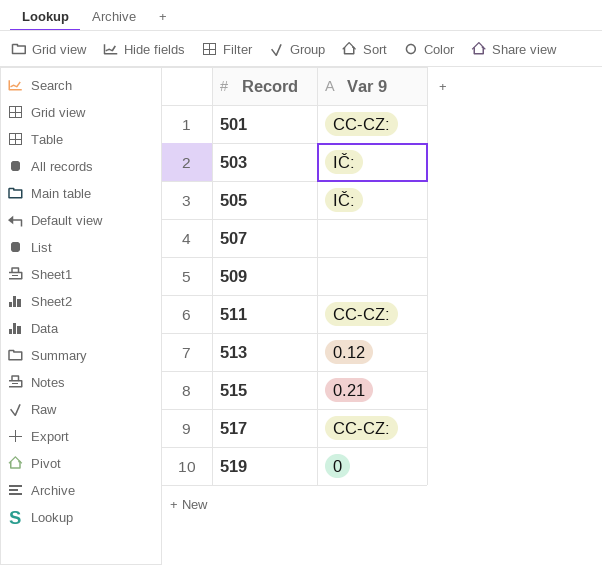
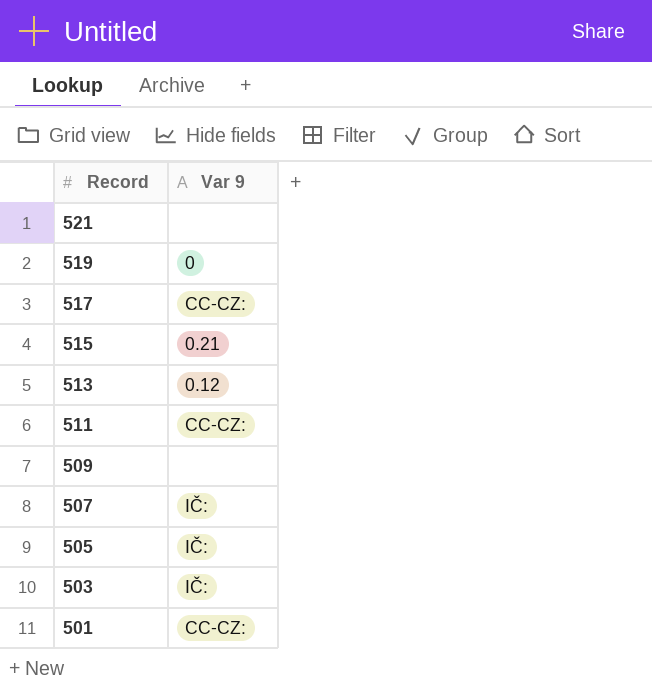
row order: Record ascending -> Record descending
row 521: none -> none
507 | Var 9: none -> IČ:

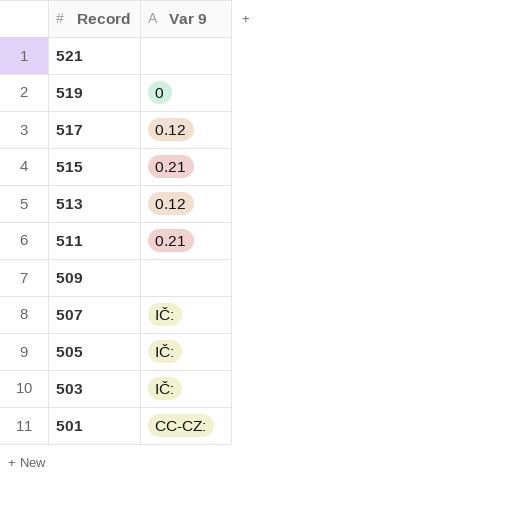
517 | Var 9: CC-CZ: -> 0.12
511 | Var 9: CC-CZ: -> 0.21

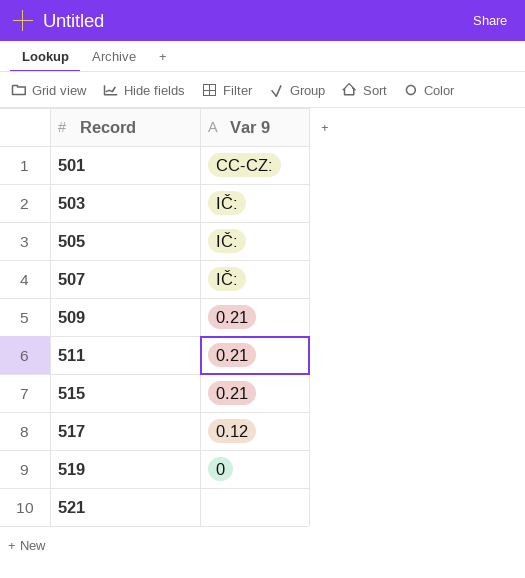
row order: Record descending -> Record ascending
row 513: 0.12 -> none
509 | Var 9: none -> 0.21

